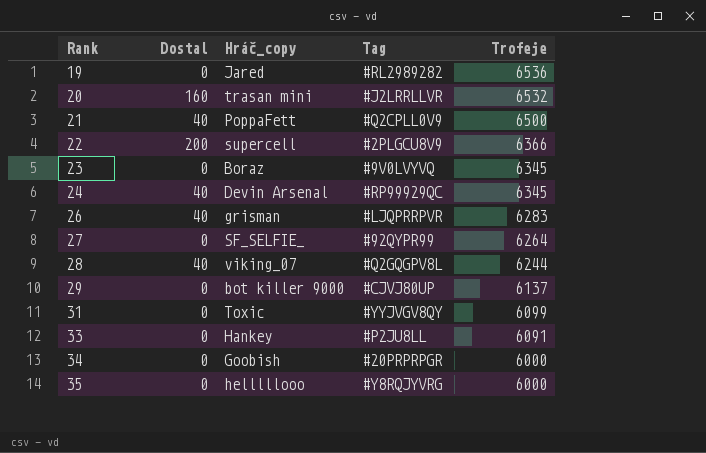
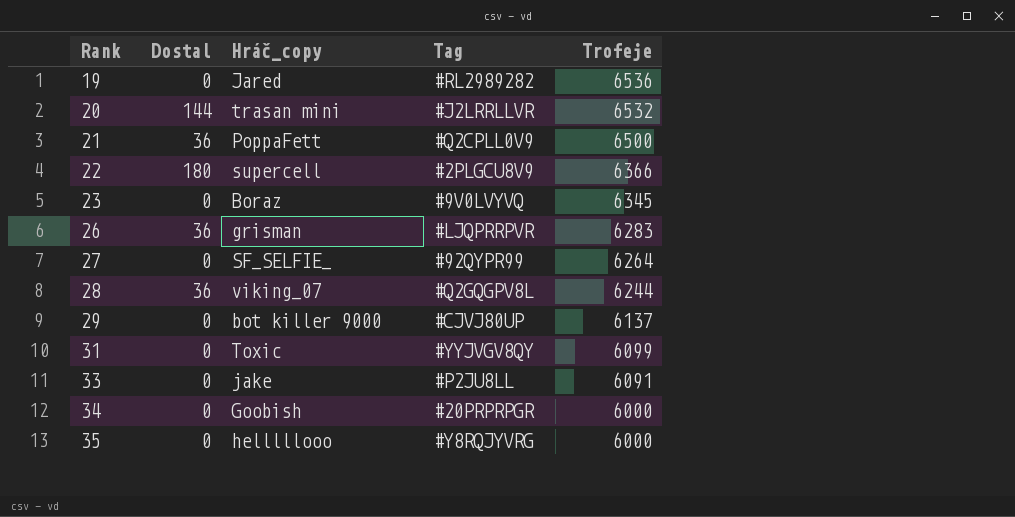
row 24: 40 | Devin Arsenal | #RP99929QC | 6345 -> none
20 | Dostal: 160 -> 144
21 | Dostal: 40 -> 36
22 | Dostal: 200 -> 180
26 | Dostal: 40 -> 36
28 | Dostal: 40 -> 36
33 | Hráč_copy: Hankey -> jake

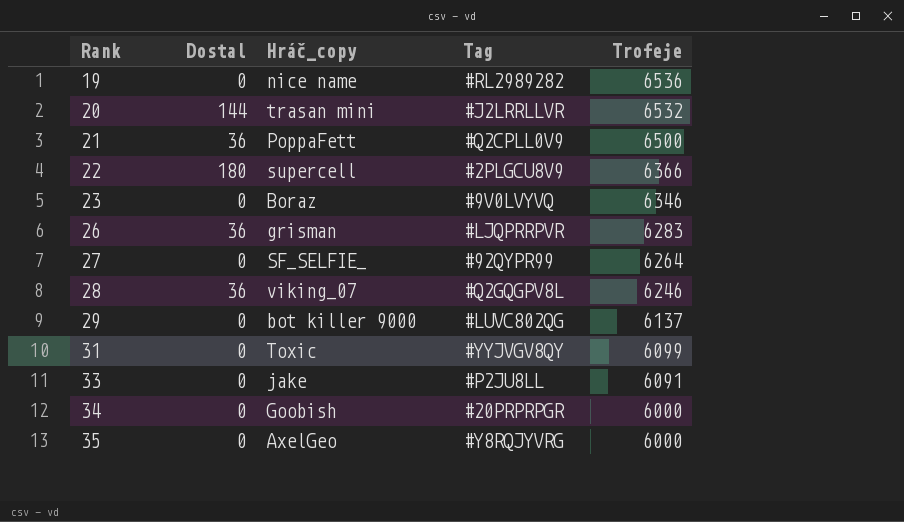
19 | Hráč_copy: Jared -> nice name
23 | Trofeje: 6345 -> 6346
28 | Trofeje: 6244 -> 6246
29 | Tag: #CJVJ80UP -> #LUVC802QG
35 | Hráč_copy: helllllooo -> AxelGeo

